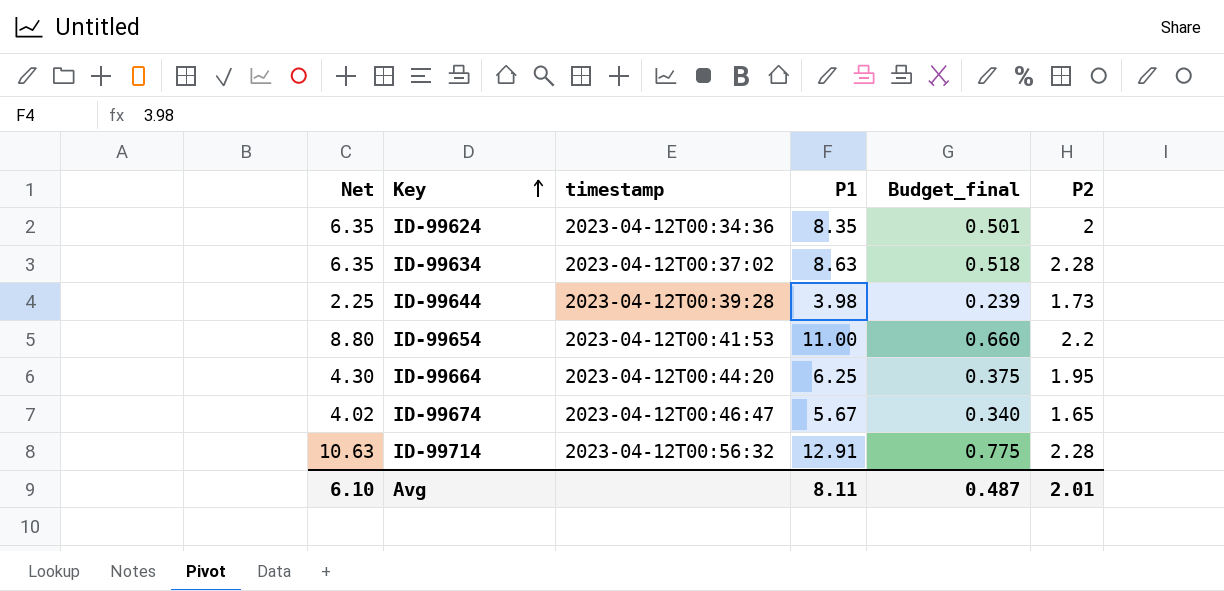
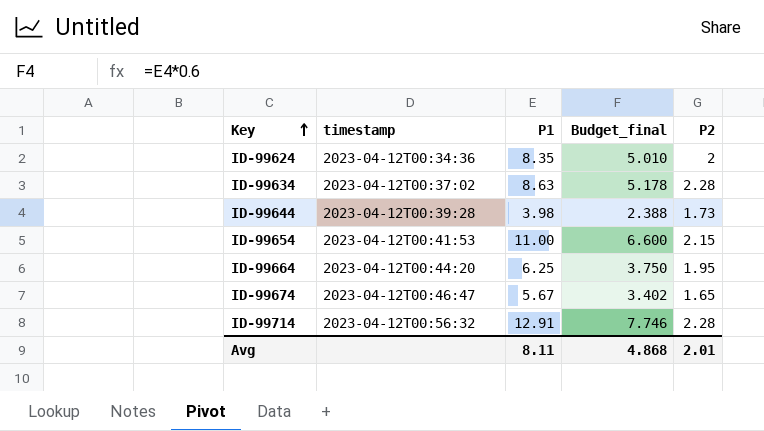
column Net | formula: [P1] - [P2] -> none
column Budget_final | formula: [P1] * 0.06 -> [P1] * 0.6
ID-99654 | P2: 2.2 -> 2.15
Avg | Budget_final: 0.487 -> 4.868

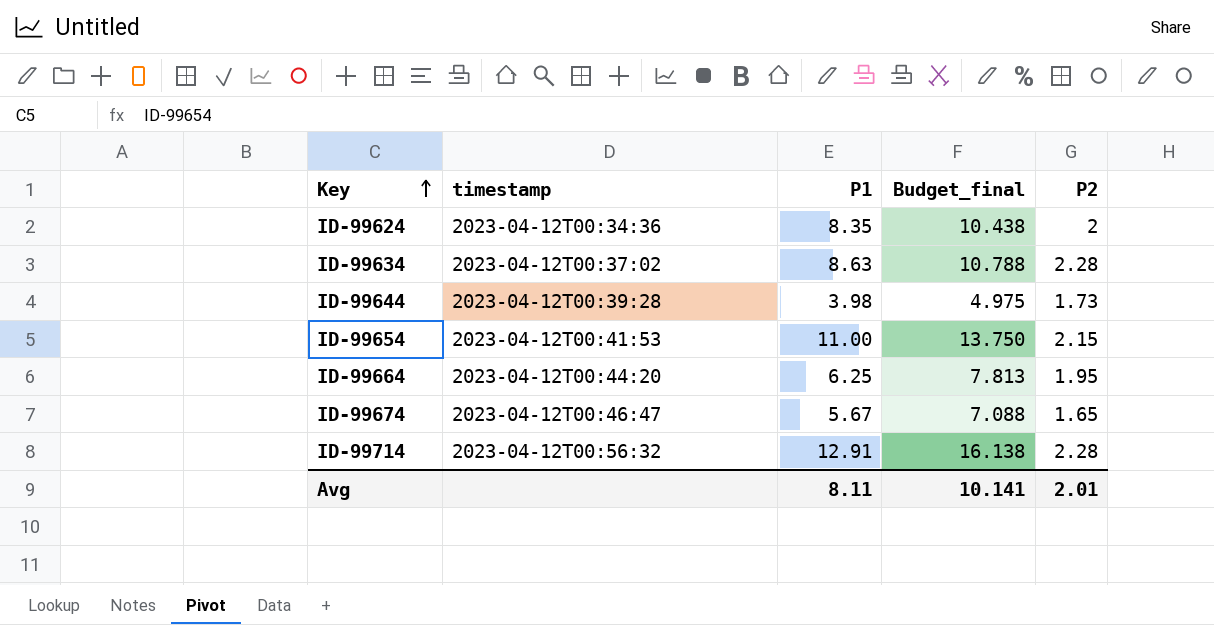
column Budget_final | formula: [P1] * 0.6 -> [P1] * 1.25
Avg | Budget_final: 4.868 -> 10.141

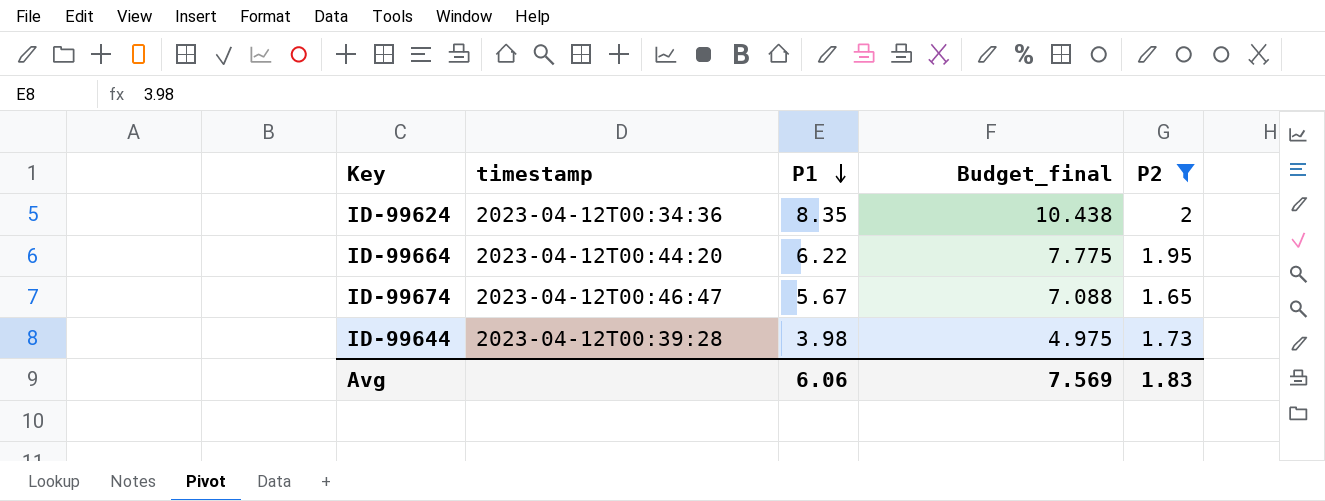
filter: none -> P2 <= 2
row order: Key ascending -> P1 descending
ID-99664 | P1: 6.25 -> 6.22
ID-99664 | Budget_final: 7.813 -> 7.775
Avg | P1: 8.11 -> 6.06
Avg | Budget_final: 10.141 -> 7.569
Avg | P2: 2.01 -> 1.83

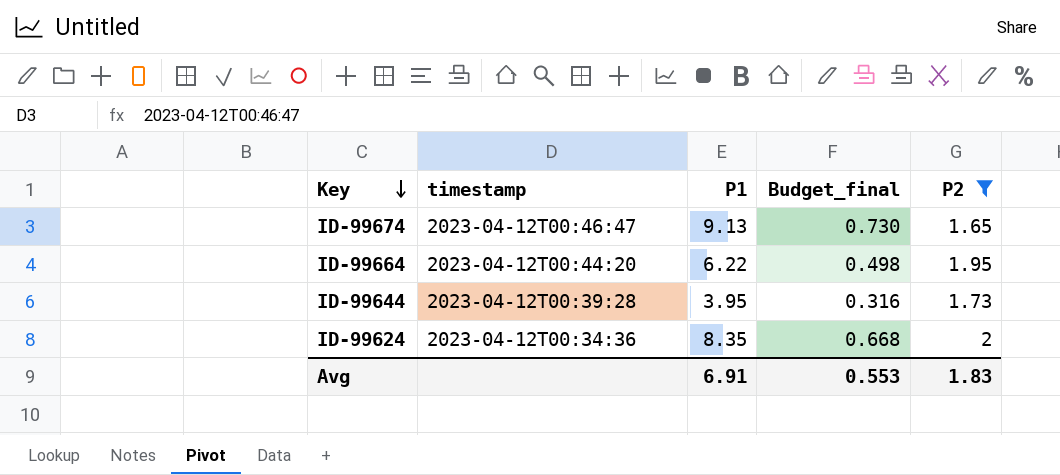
row order: P1 descending -> Key descending
column Budget_final | formula: [P1] * 1.25 -> [P1] * 0.08
ID-99674 | P1: 5.67 -> 9.13
ID-99644 | P1: 3.98 -> 3.95
Avg | P1: 6.06 -> 6.91
Avg | Budget_final: 7.569 -> 0.553

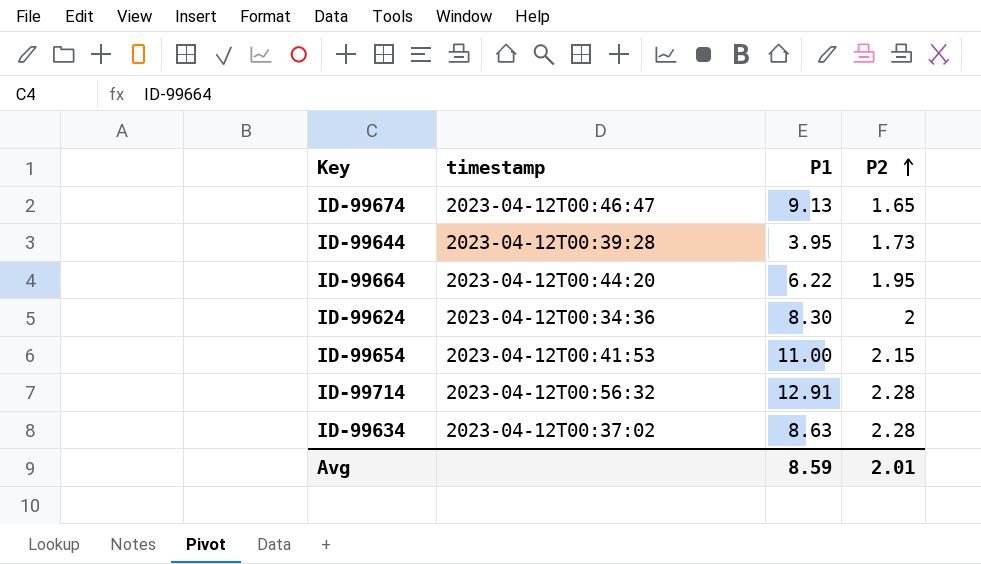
filter: P2 <= 2 -> none
row order: Key descending -> P2 ascending
column Budget_final | formula: [P1] * 0.08 -> none
ID-99624 | P1: 8.35 -> 8.30
Avg | P1: 6.91 -> 8.59
Avg | P2: 1.83 -> 2.01

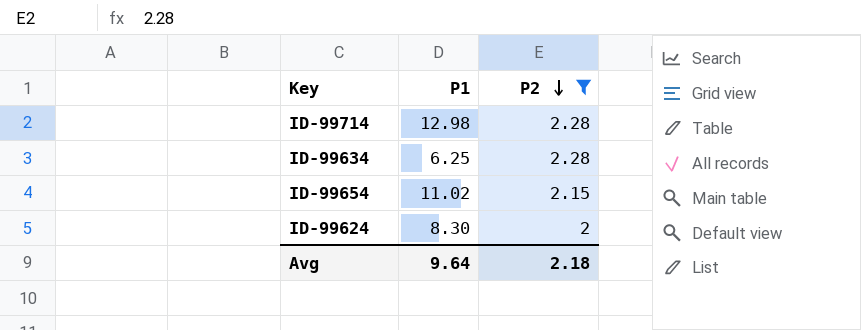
filter: none -> P2 >= 2
row order: P2 ascending -> P2 descending
column timestamp | position: 2 -> none
ID-99714 | P1: 12.91 -> 12.98
ID-99634 | P1: 8.63 -> 6.25
ID-99654 | P1: 11.00 -> 11.02
Avg | P1: 8.59 -> 9.64
Avg | P2: 2.01 -> 2.18

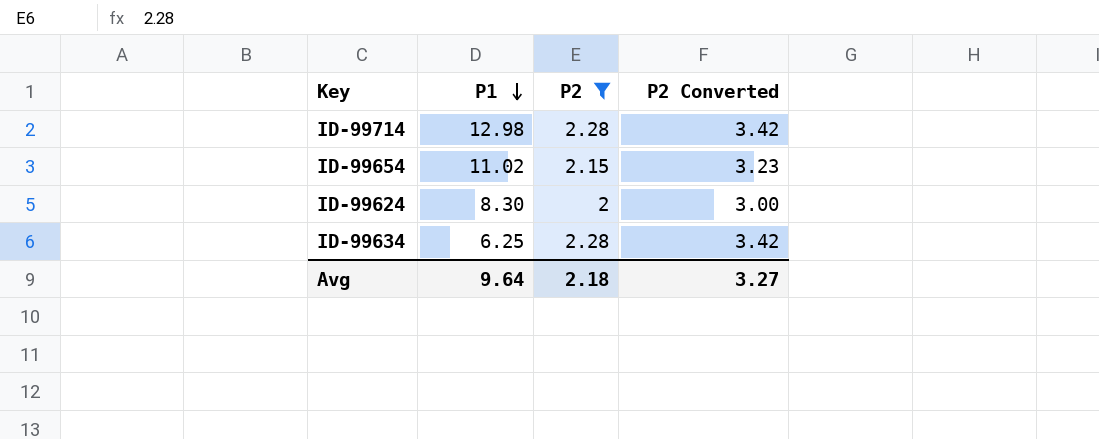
row order: P2 descending -> P1 descending
column P2 Converted | formula: none -> [P2] * 1.5

